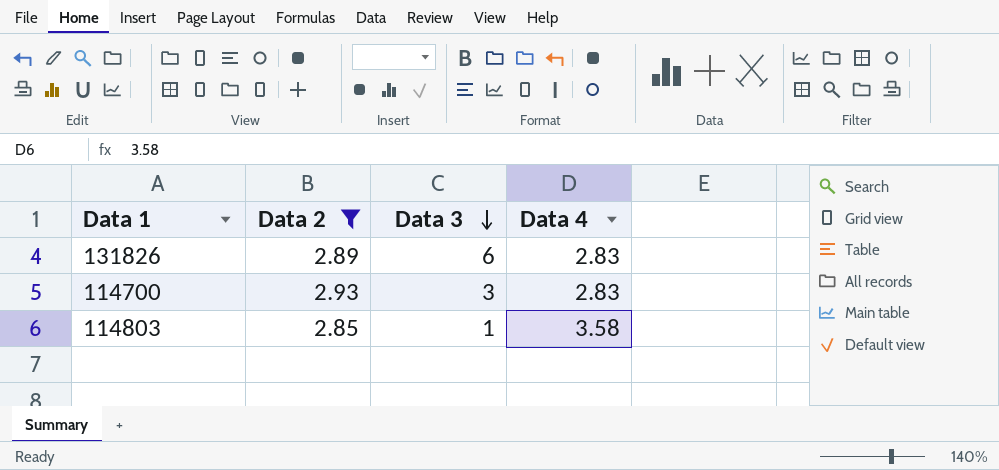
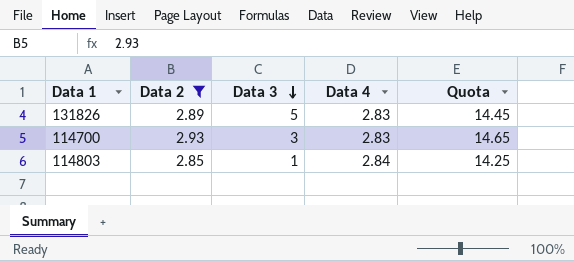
column Quota | formula: none -> [Data 2] * 5
131826 | Data 3: 6 -> 5
114803 | Data 4: 3.58 -> 2.84

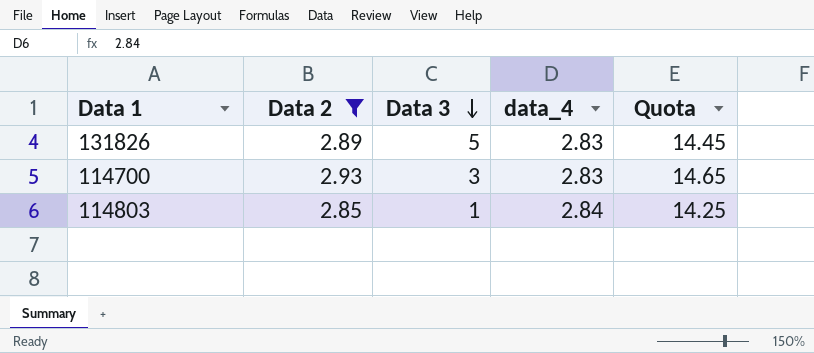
column name: Data 4 -> data_4

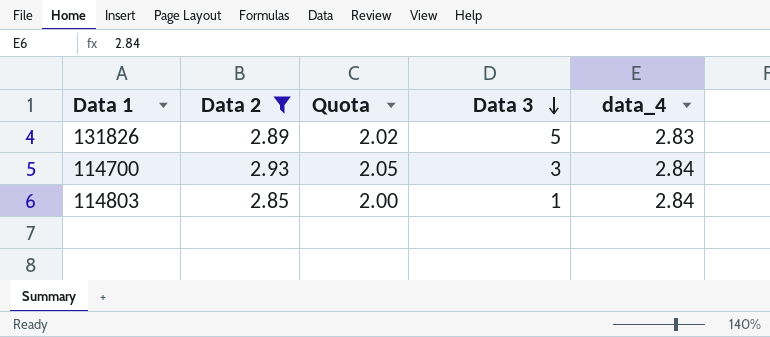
column Quota | formula: [Data 2] * 5 -> [Data 2] * 0.7
column Quota | position: 5 -> 3
114700 | data_4: 2.83 -> 2.84

